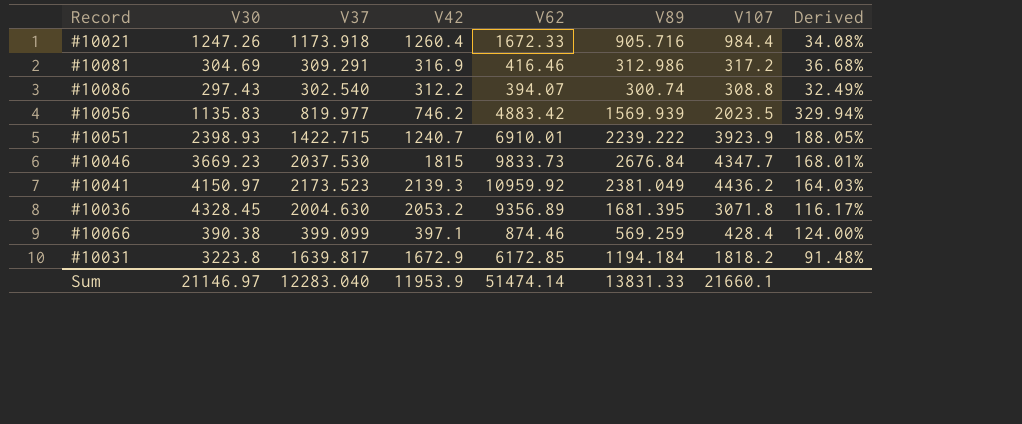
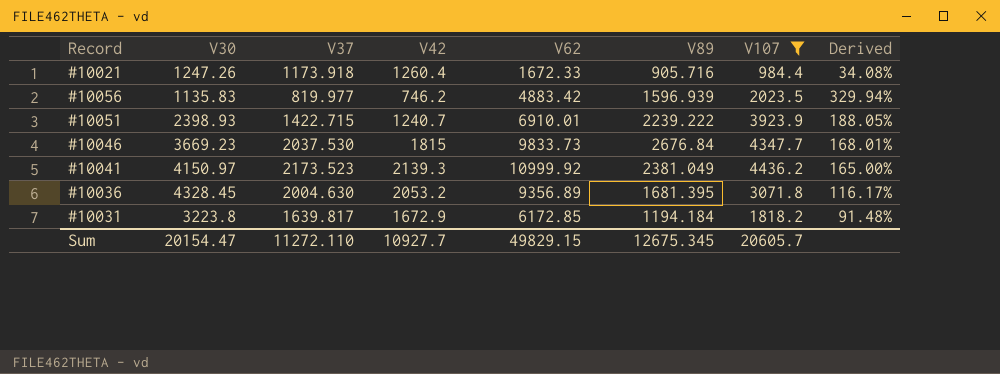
filter: none -> V107 >= 984.4
#10056 | V89: 1569.939 -> 1596.939
#10041 | V62: 10959.92 -> 10999.92
#10041 | Derived: 164.03% -> 165.00%
Sum | V30: 21146.97 -> 20154.47
Sum | V37: 12283.040 -> 11272.110
Sum | V42: 11953.9 -> 10927.7
Sum | V62: 51474.14 -> 49829.15
Sum | V89: 13831.33 -> 12675.345
Sum | V107: 21660.1 -> 20605.7

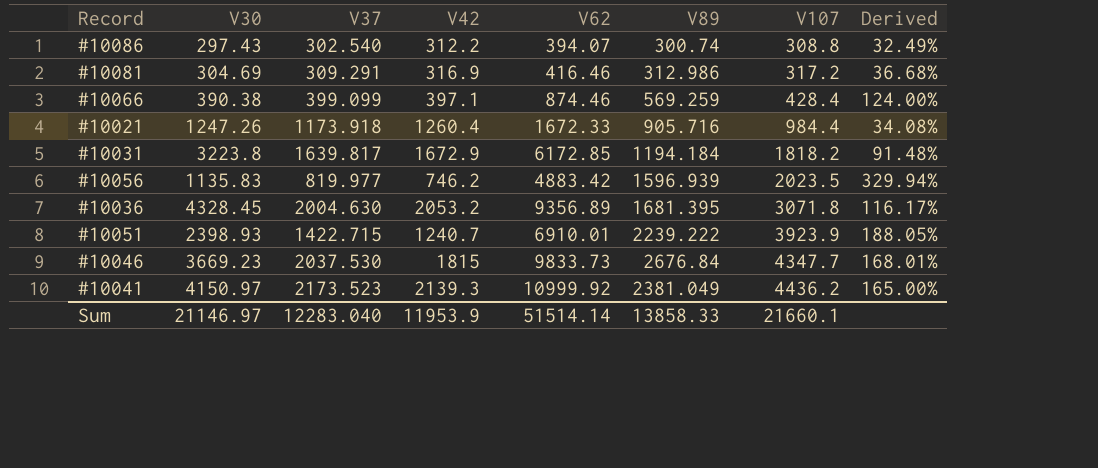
filter: V107 >= 984.4 -> none
row order: none -> V107 ascending
Sum | V30: 20154.47 -> 21146.97
Sum | V37: 11272.110 -> 12283.040
Sum | V42: 10927.7 -> 11953.9
Sum | V62: 49829.15 -> 51514.14
Sum | V89: 12675.345 -> 13858.33
Sum | V107: 20605.7 -> 21660.1

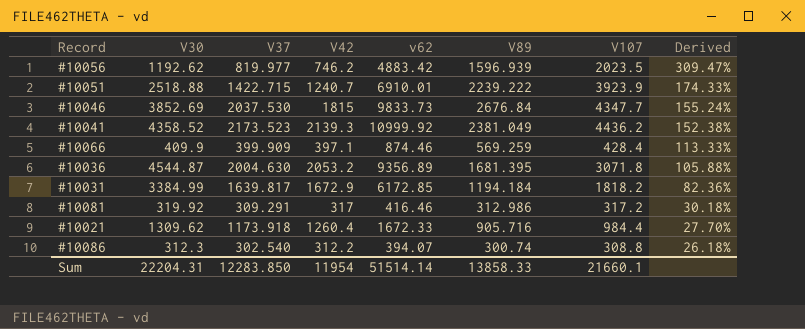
row order: V107 ascending -> Derived descending
column name: V62 -> v62
#10056 | V30: 1135.83 -> 1192.62
#10056 | Derived: 329.94% -> 309.47%
#10051 | V30: 2398.93 -> 2518.88
#10051 | Derived: 188.05% -> 174.33%
#10046 | V30: 3669.23 -> 3852.69
#10046 | Derived: 168.01% -> 155.24%
#10041 | V30: 4150.97 -> 4358.52
#10041 | Derived: 165.00% -> 152.38%
#10066 | V30: 390.38 -> 409.9
#10066 | V37: 399.099 -> 399.909
#10066 | Derived: 124.00% -> 113.33%
#10036 | V30: 4328.45 -> 4544.87
#10036 | Derived: 116.17% -> 105.88%
#10031 | V30: 3223.8 -> 3384.99
#10031 | Derived: 91.48% -> 82.36%
#10081 | V30: 304.69 -> 319.92
#10081 | V42: 316.9 -> 317
#10081 | Derived: 36.68% -> 30.18%
#10021 | V30: 1247.26 -> 1309.62
#10021 | Derived: 34.08% -> 27.70%
#10086 | V30: 297.43 -> 312.3
#10086 | Derived: 32.49% -> 26.18%
Sum | V30: 21146.97 -> 22204.31
Sum | V37: 12283.040 -> 12283.850
Sum | V42: 11953.9 -> 11954

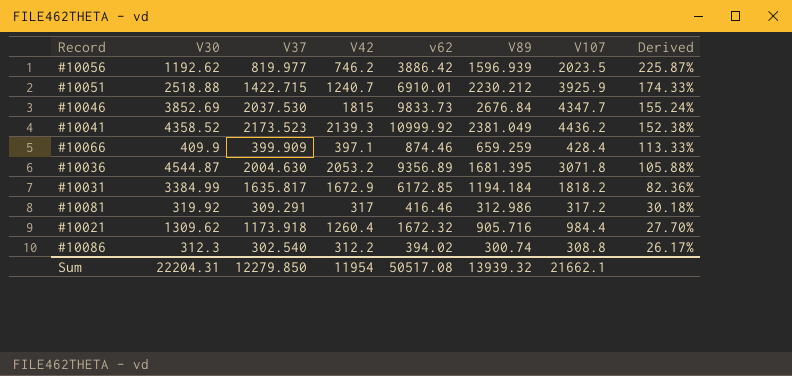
#10056 | v62: 4883.42 -> 3886.42
#10056 | Derived: 309.47% -> 225.87%
#10051 | V89: 2239.222 -> 2230.212
#10051 | V107: 3923.9 -> 3925.9
#10066 | V89: 569.259 -> 659.259
#10031 | V37: 1639.817 -> 1635.817
#10021 | v62: 1672.33 -> 1672.32
#10086 | v62: 394.07 -> 394.02
#10086 | Derived: 26.18% -> 26.17%
Sum | V37: 12283.850 -> 12279.850
Sum | v62: 51514.14 -> 50517.08
Sum | V89: 13858.33 -> 13939.32
Sum | V107: 21660.1 -> 21662.1

